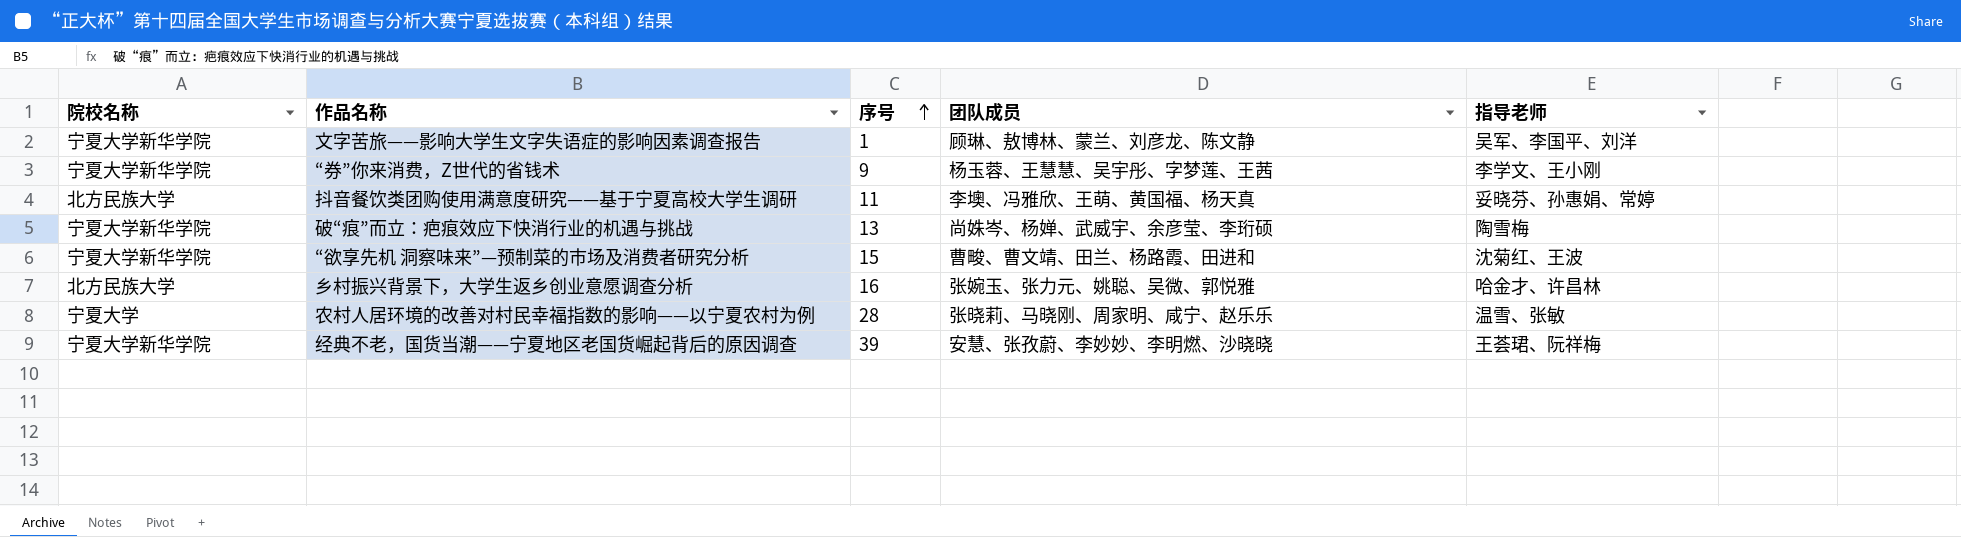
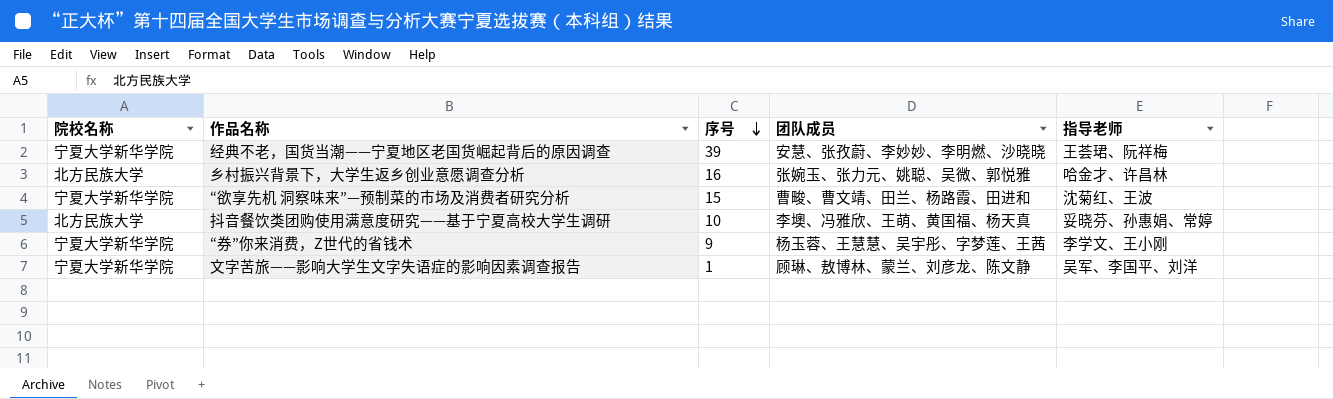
row order: 序号 ascending -> 序号 descending
row 破“痕”而立：疤痕效应下快消行业的机遇与挑战: 宁夏大学新华学院 | 13 | 尚姝岑、杨婵、武威宇、余彦莹、李珩硕 | 陶雪梅 -> none
row 农村人居环境的改善对村民幸福指数的影响——以宁夏农村为例: 宁夏大学 | 28 | 张晓莉、马晓刚、周家明、咸宁、赵乐乐 | 温雪、张敏 -> none
抖音餐饮类团购使用满意度研究——基于宁夏高校大学生调研 | 序号: 11 -> 10

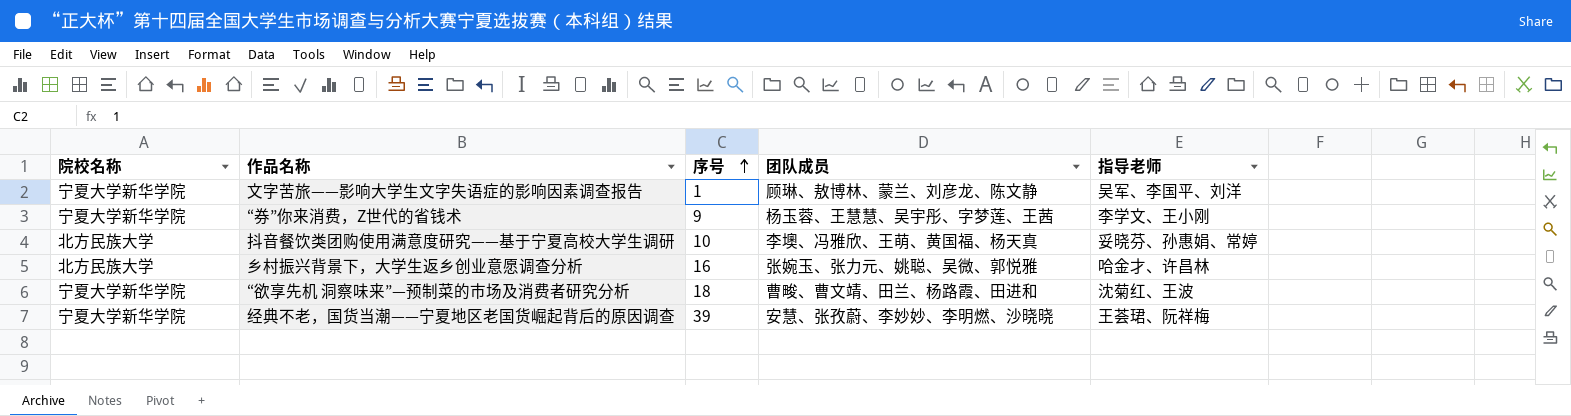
row order: 序号 descending -> 序号 ascending
“欲享先机 洞察味来”—预制菜的市场及消费者研究分析 | 序号: 15 -> 18

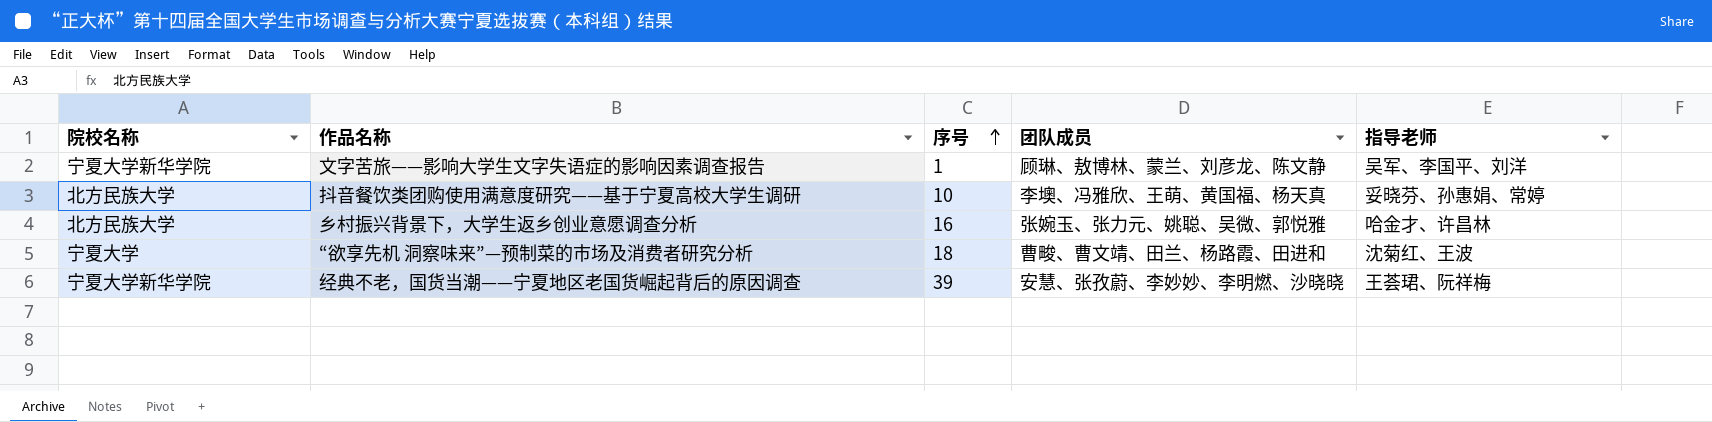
row “券”你来消费，Z世代的省钱术: 宁夏大学新华学院 | 9 | 杨玉蓉、王慧慧、吴宇彤、字梦莲、王茜 | 李学文、王小刚 -> none
“欲享先机 洞察味来”—预制菜的市场及消费者研究分析 | 院校名称: 宁夏大学新华学院 -> 宁夏大学

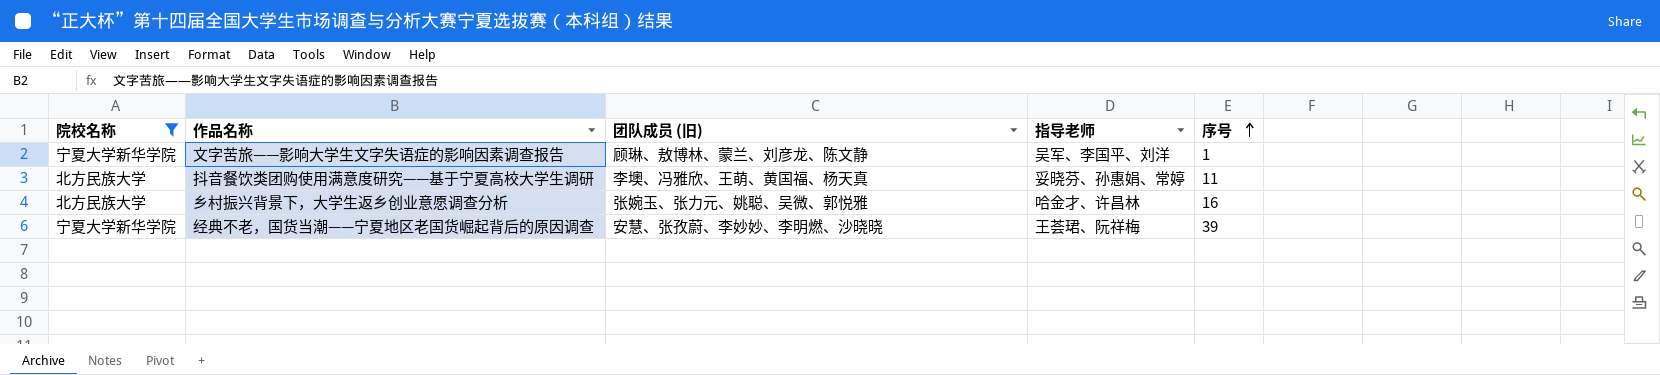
filter: none -> 院校名称 != 宁夏大学
column name: 团队成员 -> 团队成员 (旧)
column 序号 | position: 3 -> 5
抖音餐饮类团购使用满意度研究——基于宁夏高校大学生调研 | 序号: 10 -> 11

